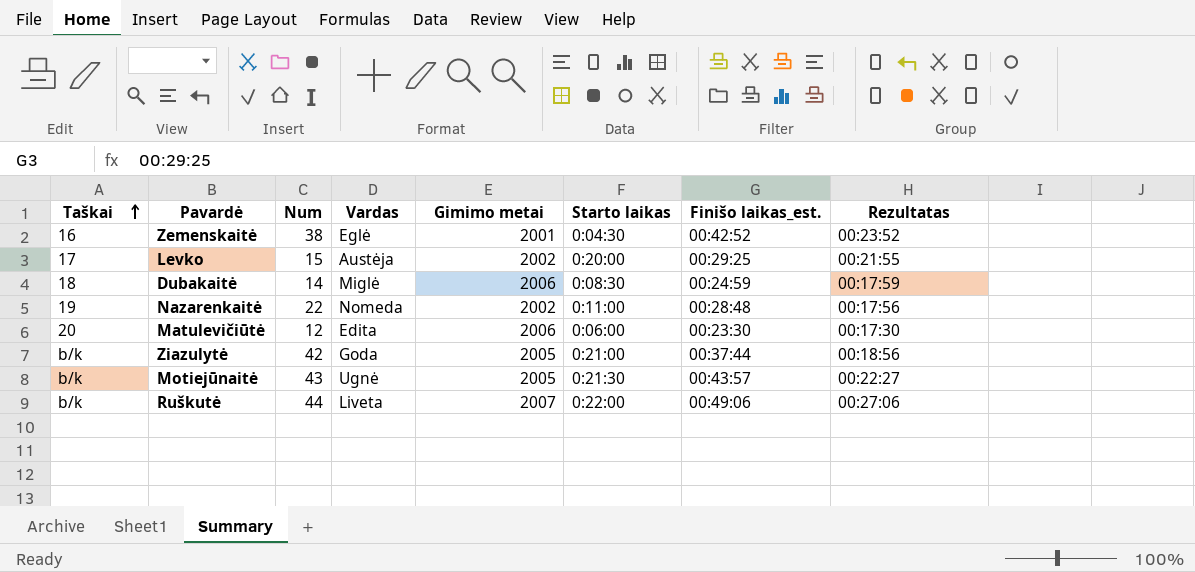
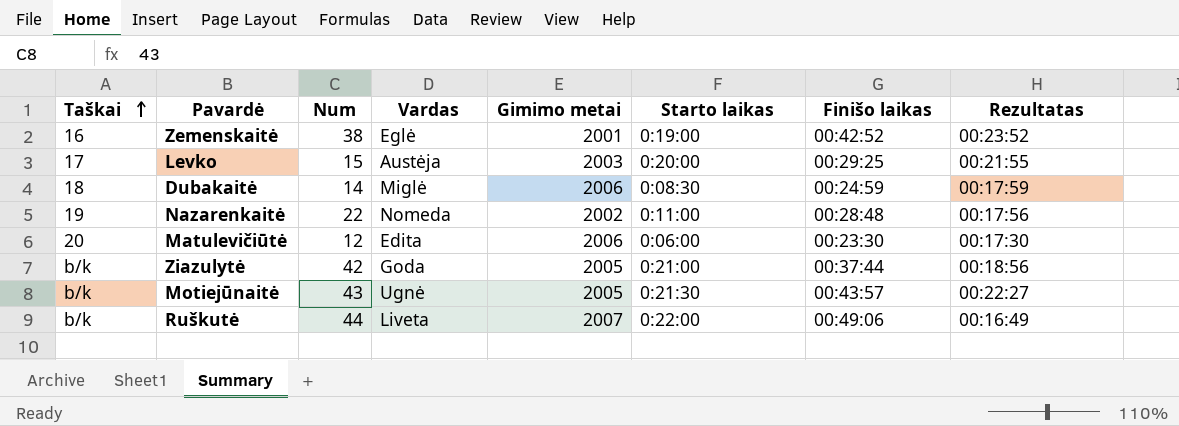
column name: Finišo laikas_est. -> Finišo laikas
Zemenskaitė | Starto laikas: 0:04:30 -> 0:19:00
Levko | Gimimo metai: 2002 -> 2003
Ruškutė | Rezultatas: 00:27:06 -> 00:16:49

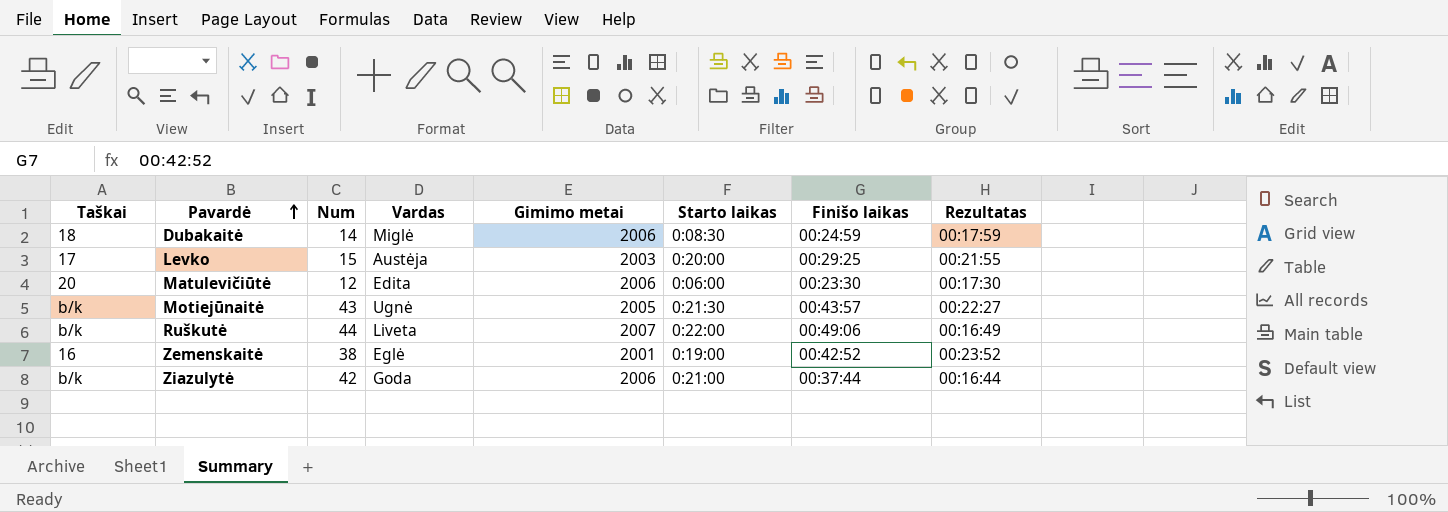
row order: Taškai ascending -> Pavardė ascending
row Nazarenkaitė: 19 | 22 | Nomeda | 2002 | 0:11:00 | 00:28:48 | 00:17:56 -> none
Ziazulytė | Gimimo metai: 2005 -> 2006
Ziazulytė | Rezultatas: 00:18:56 -> 00:16:44

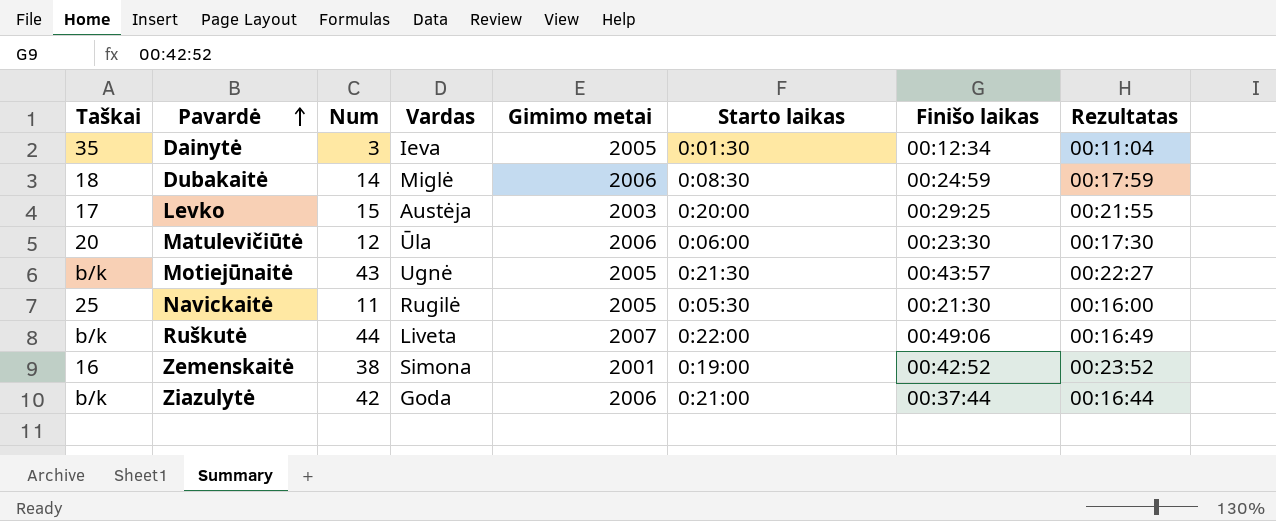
row Dainytė: none -> 35 | 3 | Ieva | 2005 | 0:01:30 | 00:12:34 | 00:11:04
Matulevičiūtė | Vardas: Edita -> Ūla
row Navickaitė: none -> 25 | 11 | Rugilė | 2005 | 0:05:30 | 00:21:30 | 00:16:00
Zemenskaitė | Vardas: Eglė -> Simona

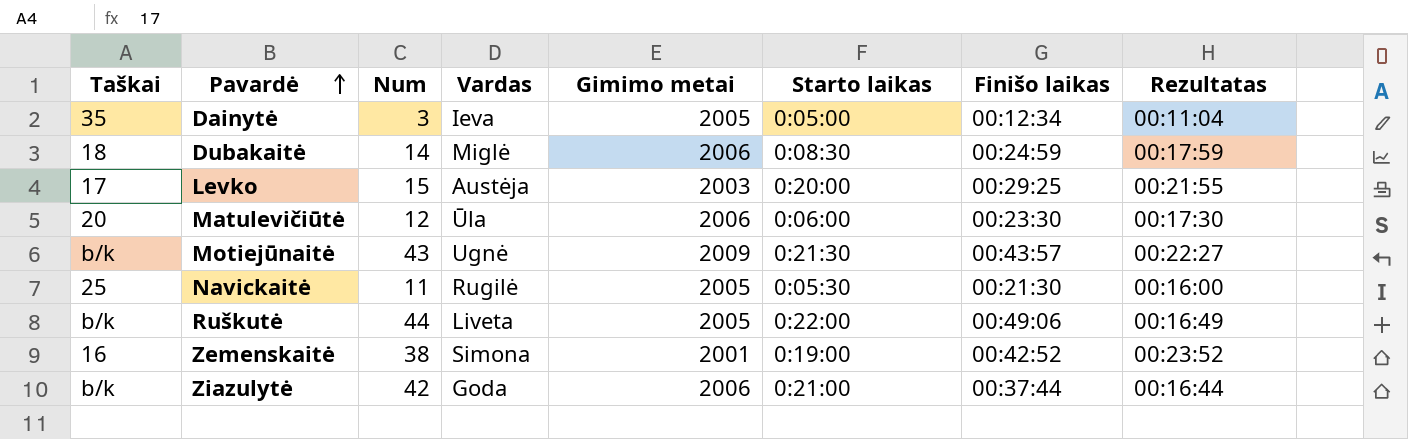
Dainytė | Starto laikas: 0:01:30 -> 0:05:00
Motiejūnaitė | Gimimo metai: 2005 -> 2009
Ruškutė | Gimimo metai: 2007 -> 2005

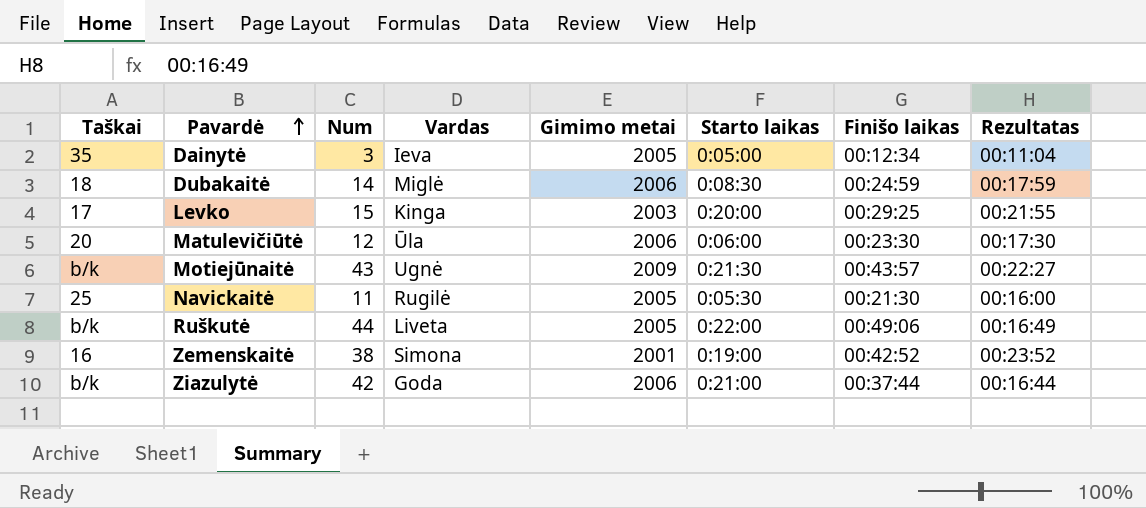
Levko | Vardas: Austėja -> Kinga

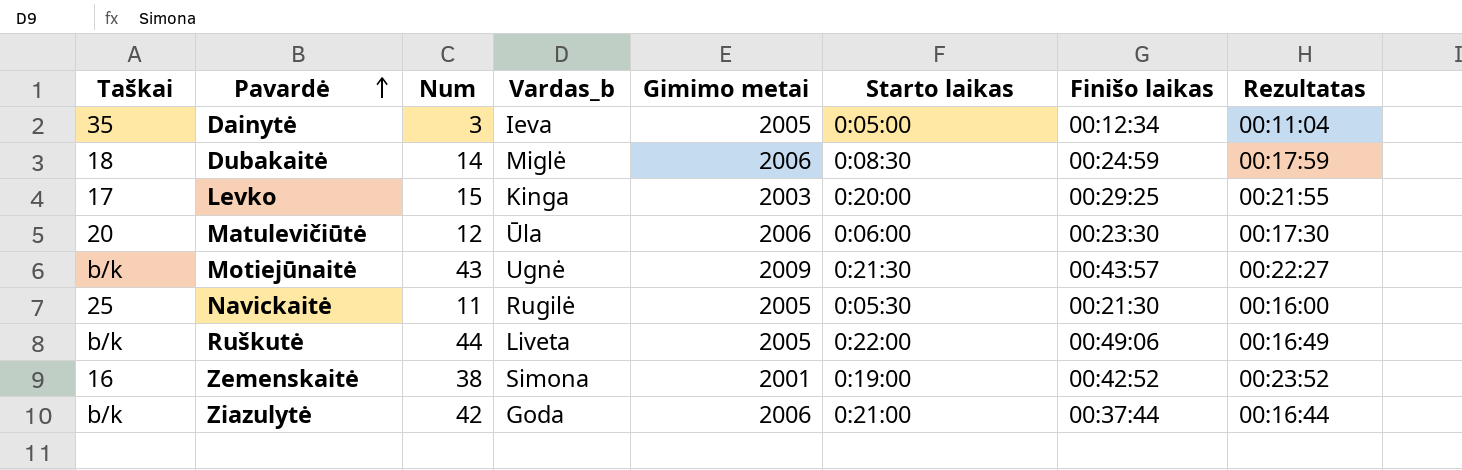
column name: Vardas -> Vardas_b

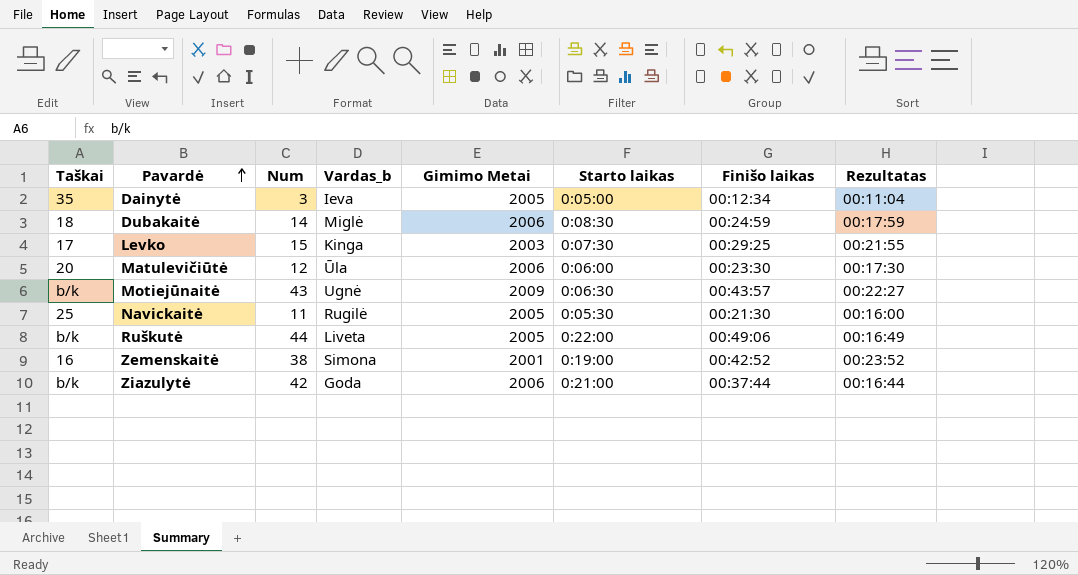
column name: Gimimo metai -> Gimimo Metai
Levko | Starto laikas: 0:20:00 -> 0:07:30
Motiejūnaitė | Starto laikas: 0:21:30 -> 0:06:30

